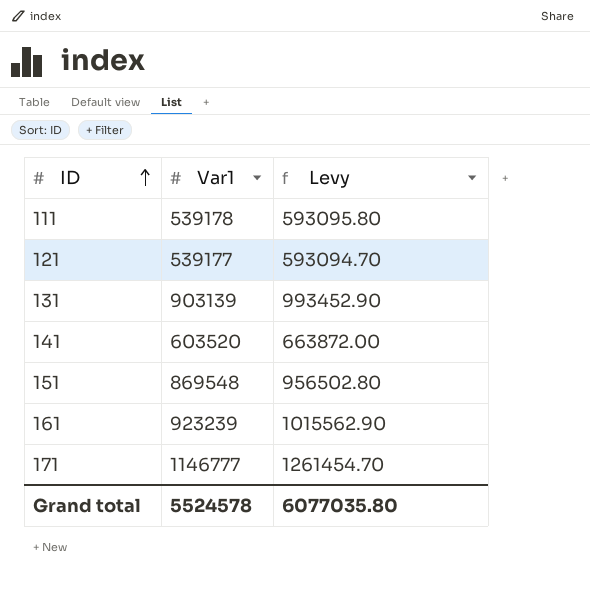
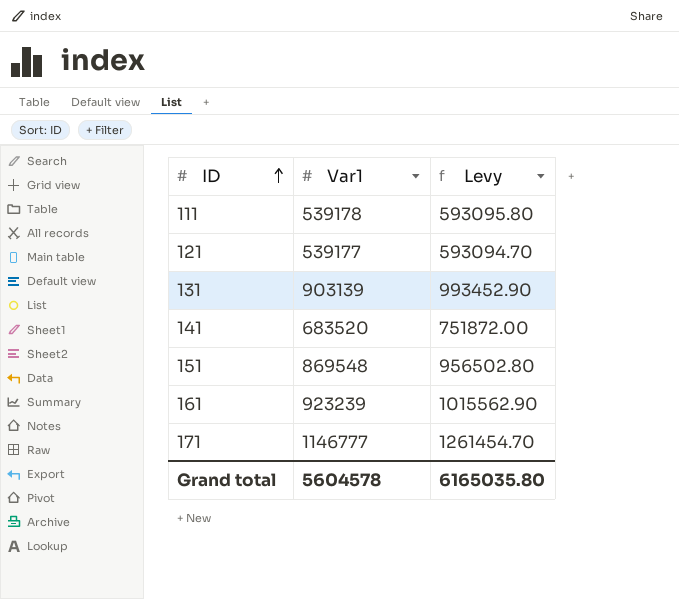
141 | Var1: 603520 -> 683520
141 | Levy: 663872.00 -> 751872.00
Grand total | Var1: 5524578 -> 5604578
Grand total | Levy: 6077035.80 -> 6165035.80

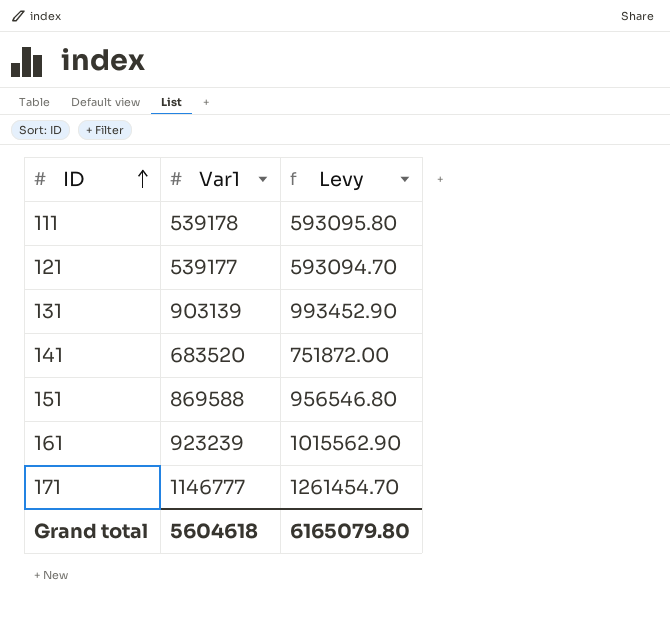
151 | Var1: 869548 -> 869588
151 | Levy: 956502.80 -> 956546.80
Grand total | Var1: 5604578 -> 5604618
Grand total | Levy: 6165035.80 -> 6165079.80

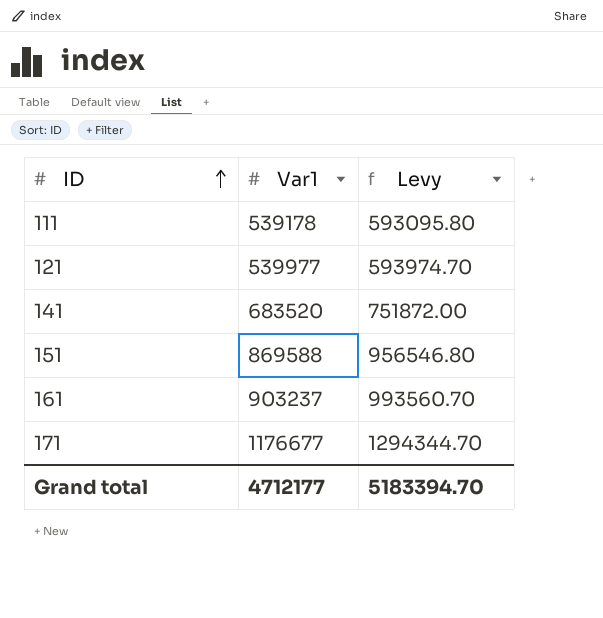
row 131: 903139 | 993452.90 -> none
121 | Var1: 539177 -> 539977
121 | Levy: 593094.70 -> 593974.70
161 | Var1: 923239 -> 903237
161 | Levy: 1015562.90 -> 993560.70
171 | Var1: 1146777 -> 1176677
171 | Levy: 1261454.70 -> 1294344.70
Grand total | Var1: 5604618 -> 4712177
Grand total | Levy: 6165079.80 -> 5183394.70

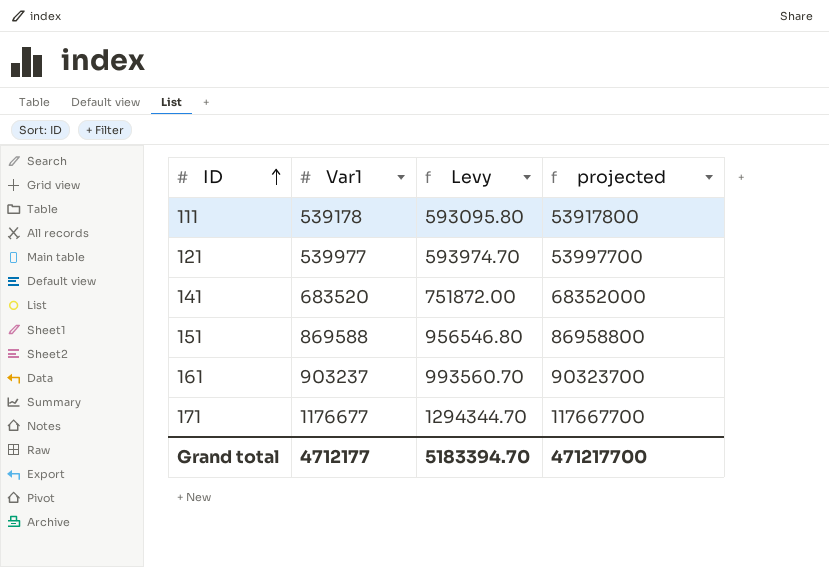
column projected | formula: none -> [Var1] * 100

